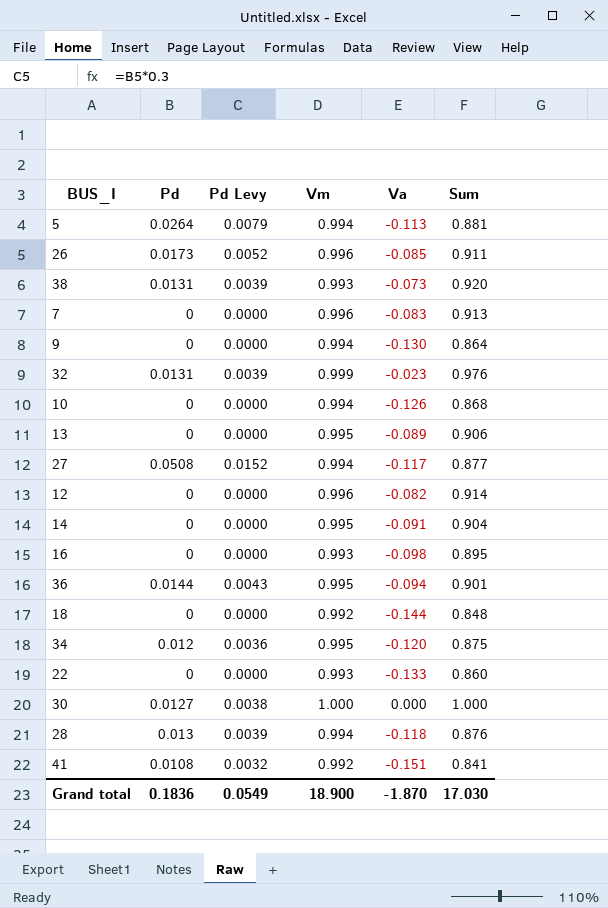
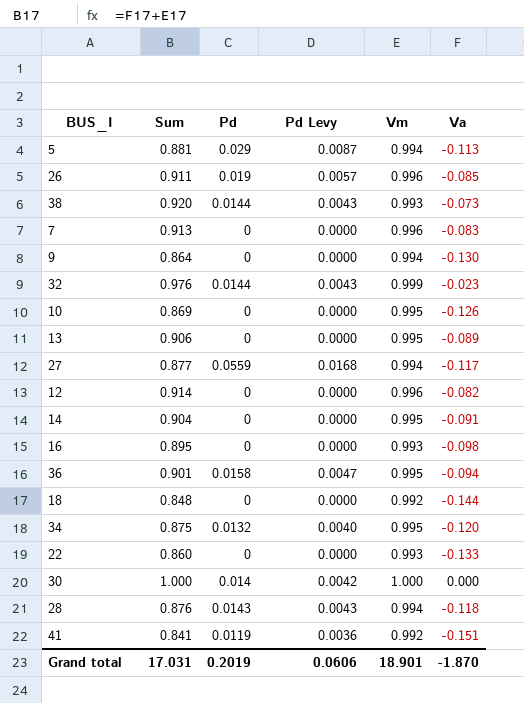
column Sum | position: 6 -> 2
5 | Pd: 0.0264 -> 0.029
5 | Pd Levy: 0.0079 -> 0.0087
26 | Pd: 0.0173 -> 0.019
26 | Pd Levy: 0.0052 -> 0.0057
38 | Pd: 0.0131 -> 0.0144
38 | Pd Levy: 0.0039 -> 0.0043
32 | Pd: 0.0131 -> 0.0144
32 | Pd Levy: 0.0039 -> 0.0043
10 | Sum: 0.868 -> 0.869
10 | Vm: 0.994 -> 0.995
27 | Pd: 0.0508 -> 0.0559
27 | Pd Levy: 0.0152 -> 0.0168
36 | Pd: 0.0144 -> 0.0158
36 | Pd Levy: 0.0043 -> 0.0047
34 | Pd: 0.012 -> 0.0132
34 | Pd Levy: 0.0036 -> 0.0040
30 | Pd: 0.0127 -> 0.014
30 | Pd Levy: 0.0038 -> 0.0042
28 | Pd: 0.013 -> 0.0143
28 | Pd Levy: 0.0039 -> 0.0043
41 | Pd: 0.0108 -> 0.0119
41 | Pd Levy: 0.0032 -> 0.0036
Grand total | Sum: 17.030 -> 17.031
Grand total | Pd: 0.1836 -> 0.2019
Grand total | Pd Levy: 0.0549 -> 0.0606
Grand total | Vm: 18.900 -> 18.901

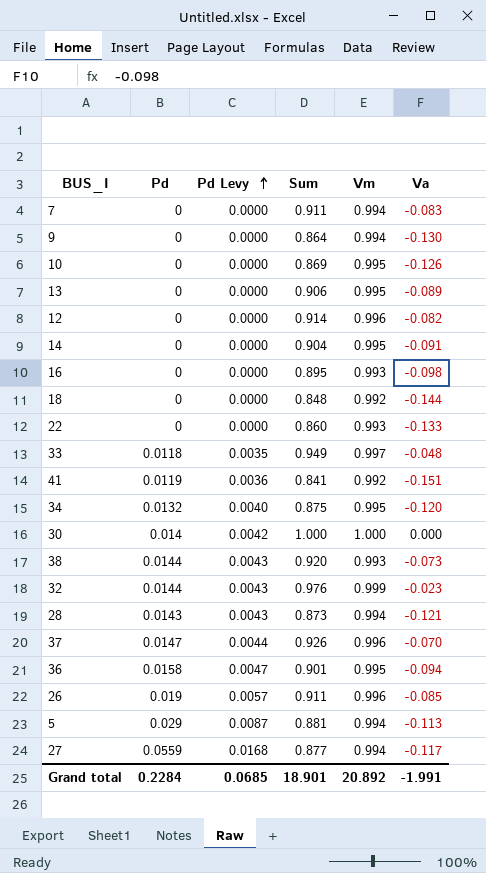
row order: none -> Pd Levy ascending
column Sum | position: 2 -> 4
7 | Sum: 0.913 -> 0.911
7 | Vm: 0.996 -> 0.994
row 33: none -> 0.0118 | 0.0035 | 0.949 | 0.997 | -0.048
28 | Sum: 0.876 -> 0.873
28 | Va: -0.118 -> -0.121
row 37: none -> 0.0147 | 0.0044 | 0.926 | 0.996 | -0.070
Grand total | Pd: 0.2019 -> 0.2284
Grand total | Pd Levy: 0.0606 -> 0.0685
Grand total | Sum: 17.031 -> 18.901
Grand total | Vm: 18.901 -> 20.892
Grand total | Va: -1.870 -> -1.991

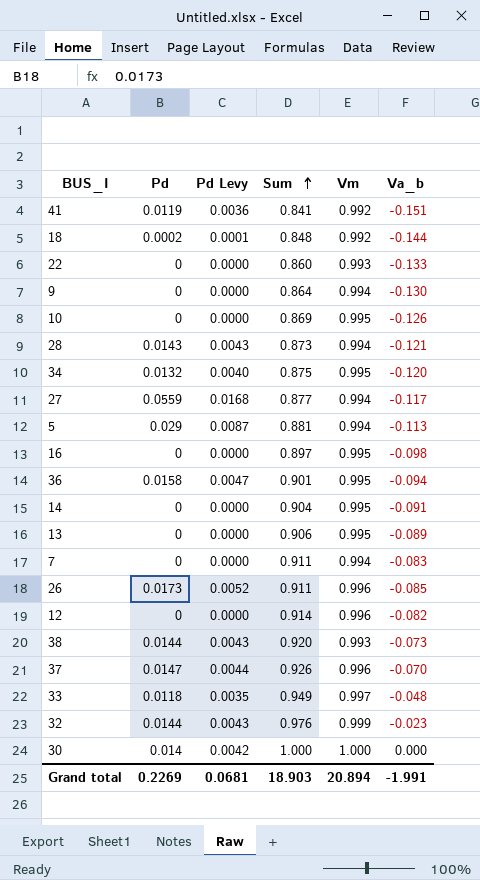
row order: Pd Levy ascending -> Sum ascending
column name: Va -> Va_b
18 | Pd: 0 -> 0.0002
18 | Pd Levy: 0.0000 -> 0.0001
16 | Sum: 0.895 -> 0.897
16 | Vm: 0.993 -> 0.995
26 | Pd: 0.019 -> 0.0173
26 | Pd Levy: 0.0057 -> 0.0052
Grand total | Pd: 0.2284 -> 0.2269
Grand total | Pd Levy: 0.0685 -> 0.0681
Grand total | Sum: 18.901 -> 18.903
Grand total | Vm: 20.892 -> 20.894

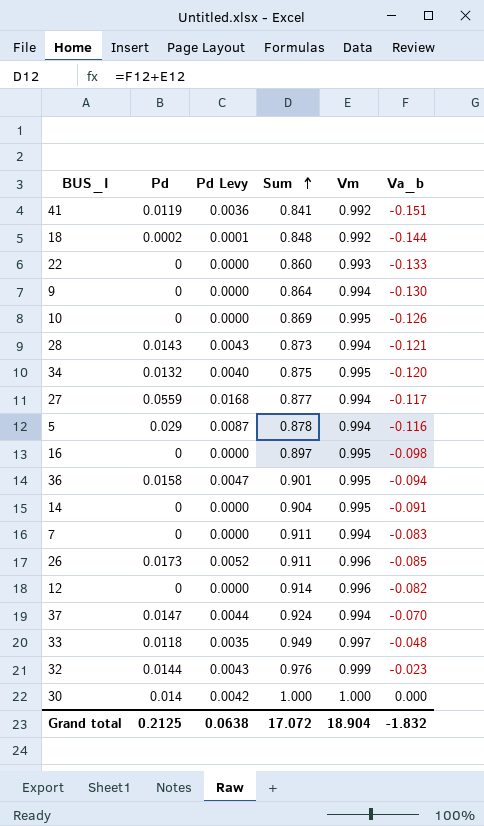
row 13: 0 | 0.0000 | 0.906 | 0.995 | -0.089 -> none
row 38: 0.0144 | 0.0043 | 0.920 | 0.993 | -0.073 -> none
5 | Sum: 0.881 -> 0.878
5 | Va_b: -0.113 -> -0.116
37 | Sum: 0.926 -> 0.924
37 | Vm: 0.996 -> 0.994
Grand total | Pd: 0.2269 -> 0.2125
Grand total | Pd Levy: 0.0681 -> 0.0638
Grand total | Sum: 18.903 -> 17.072
Grand total | Vm: 20.894 -> 18.904
Grand total | Va_b: -1.991 -> -1.832

